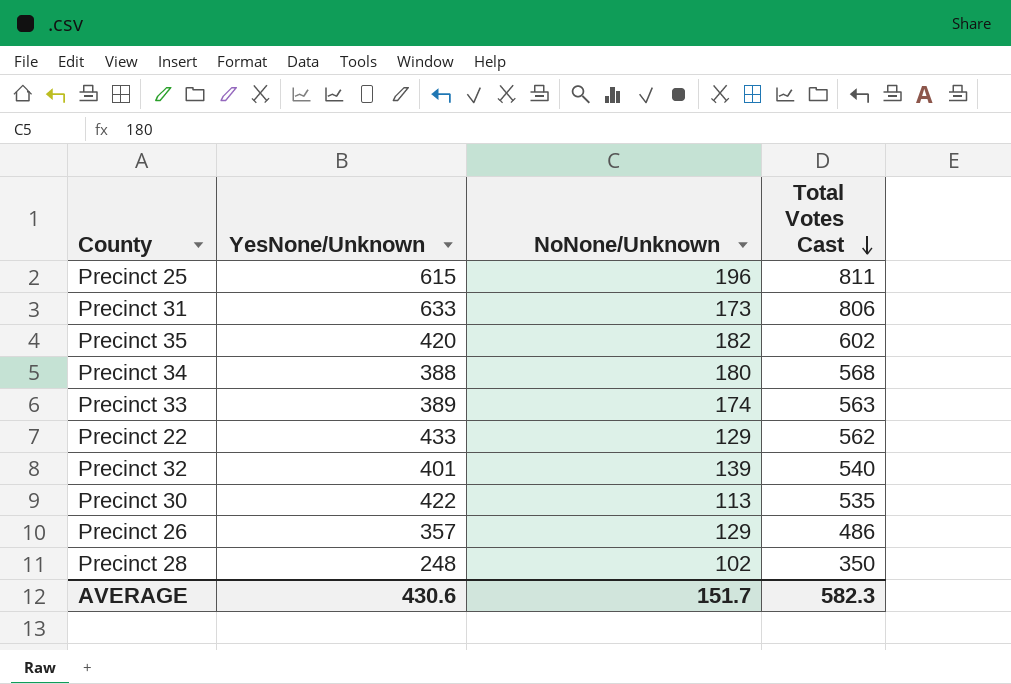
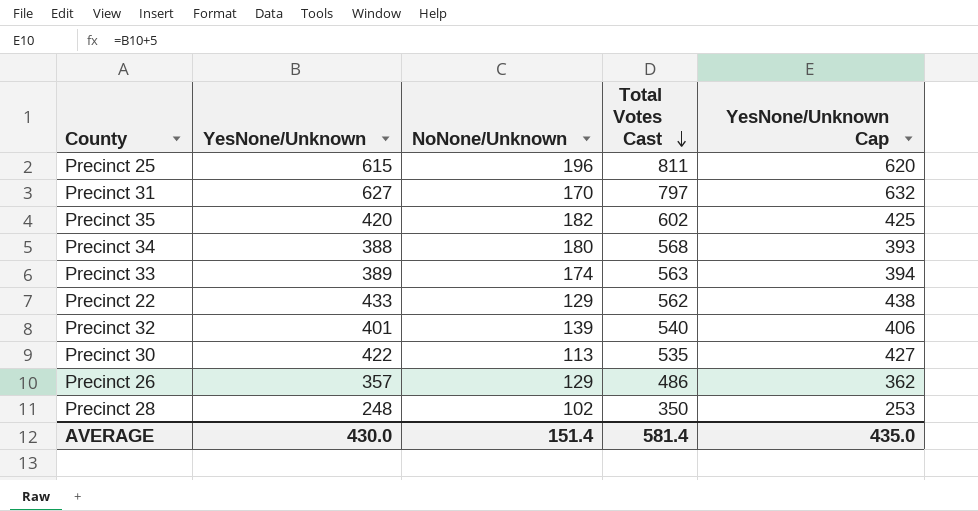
column YesNone/Unknown Cap | formula: none -> [YesNone/Unknown] + 5
Precinct 31 | YesNone/Unknown: 633 -> 627
Precinct 31 | NoNone/Unknown: 173 -> 170
Precinct 31 | Total Votes Cast: 806 -> 797
AVERAGE | YesNone/Unknown: 430.6 -> 430.0
AVERAGE | NoNone/Unknown: 151.7 -> 151.4
AVERAGE | Total Votes Cast: 582.3 -> 581.4

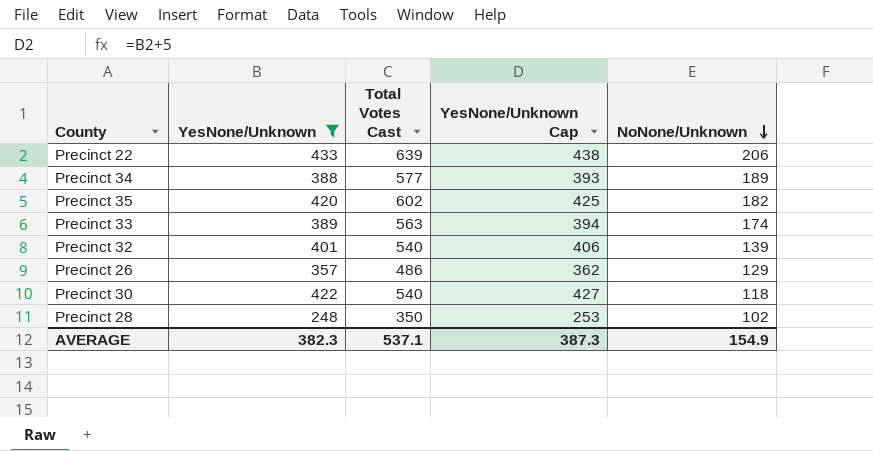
filter: none -> YesNone/Unknown <= 433
row order: Total Votes Cast descending -> NoNone/Unknown descending
column NoNone/Unknown | position: 3 -> 5
Precinct 22 | Total Votes Cast: 562 -> 639
Precinct 22 | NoNone/Unknown: 129 -> 206
Precinct 34 | Total Votes Cast: 568 -> 577
Precinct 34 | NoNone/Unknown: 180 -> 189
Precinct 30 | Total Votes Cast: 535 -> 540
Precinct 30 | NoNone/Unknown: 113 -> 118
AVERAGE | YesNone/Unknown: 430.0 -> 382.3
AVERAGE | Total Votes Cast: 581.4 -> 537.1
AVERAGE | YesNone/Unknown Cap: 435.0 -> 387.3
AVERAGE | NoNone/Unknown: 151.4 -> 154.9

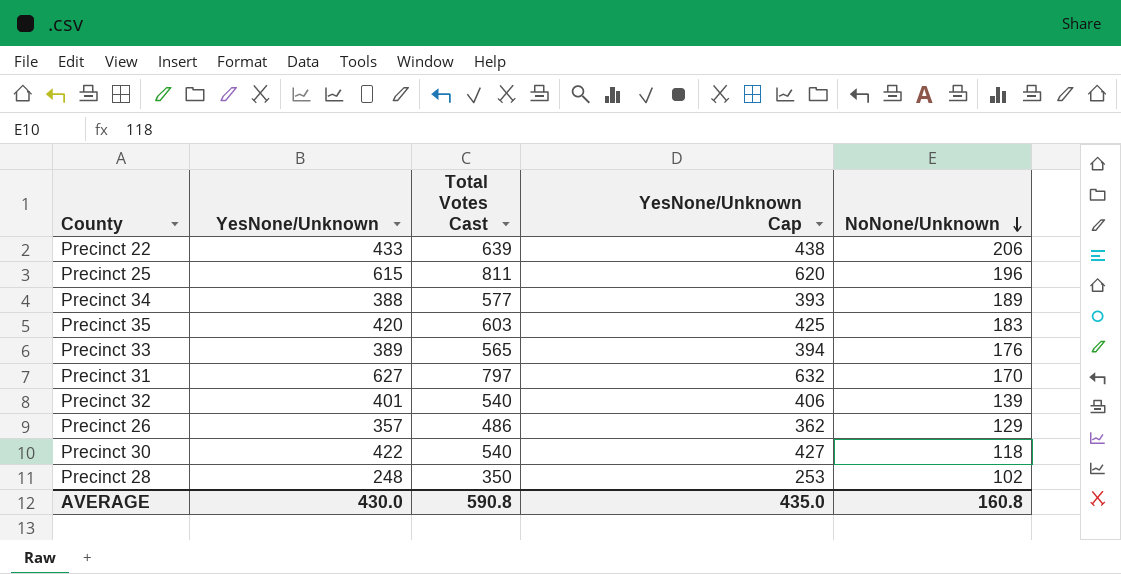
filter: YesNone/Unknown <= 433 -> none
Precinct 35 | Total Votes Cast: 602 -> 603
Precinct 35 | NoNone/Unknown: 182 -> 183
Precinct 33 | Total Votes Cast: 563 -> 565
Precinct 33 | NoNone/Unknown: 174 -> 176
AVERAGE | YesNone/Unknown: 382.3 -> 430.0
AVERAGE | Total Votes Cast: 537.1 -> 590.8
AVERAGE | YesNone/Unknown Cap: 387.3 -> 435.0
AVERAGE | NoNone/Unknown: 154.9 -> 160.8

